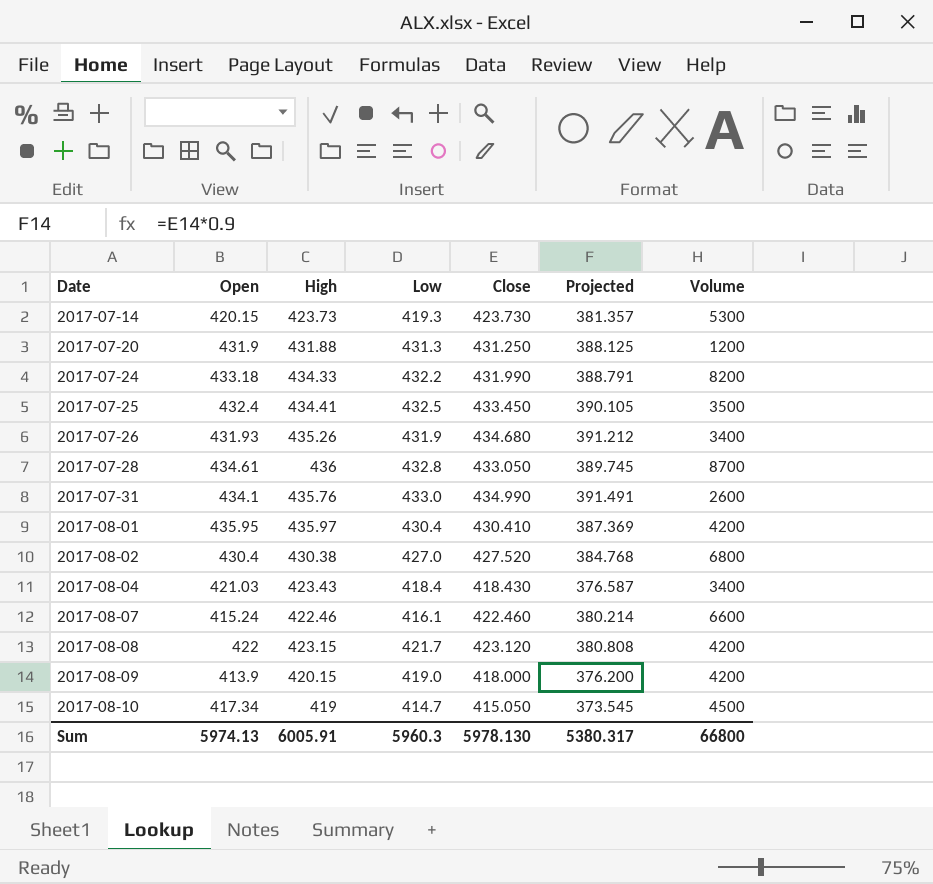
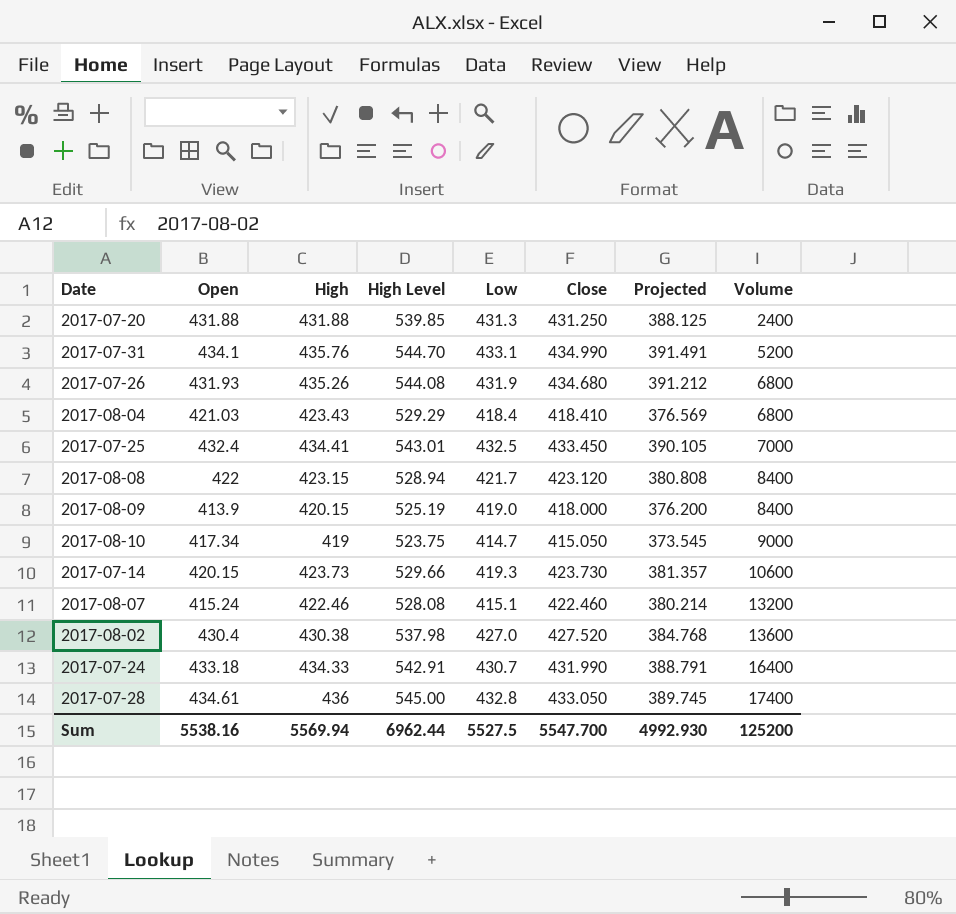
row order: Date ascending -> Volume ascending
column High Level | formula: none -> [High] * 1.25
row 2017-08-01: 435.95 | 435.97 | 430.4 | 430.410 | 387.369 | 4200 -> none
2017-07-20 | Open: 431.9 -> 431.88
2017-07-20 | Volume: 1200 -> 2400
2017-07-31 | Low: 433.0 -> 433.1
2017-07-31 | Volume: 2600 -> 5200
2017-07-26 | Volume: 3400 -> 6800
2017-08-04 | Close: 418.430 -> 418.410
2017-08-04 | Projected: 376.587 -> 376.569
2017-08-04 | Volume: 3400 -> 6800
2017-07-25 | Volume: 3500 -> 7000
2017-08-08 | Volume: 4200 -> 8400
2017-08-09 | Volume: 4200 -> 8400
2017-08-10 | Volume: 4500 -> 9000
2017-07-14 | Volume: 5300 -> 10600
2017-08-07 | Low: 416.1 -> 415.1
2017-08-07 | Volume: 6600 -> 13200
2017-08-02 | Volume: 6800 -> 13600
2017-07-24 | Low: 432.2 -> 430.7
2017-07-24 | Volume: 8200 -> 16400
2017-07-28 | Volume: 8700 -> 17400
Sum | Open: 5974.13 -> 5538.16
Sum | High: 6005.91 -> 5569.94
Sum | Low: 5960.3 -> 5527.5
Sum | Close: 5978.130 -> 5547.700
Sum | Projected: 5380.317 -> 4992.930
Sum | Volume: 66800 -> 125200

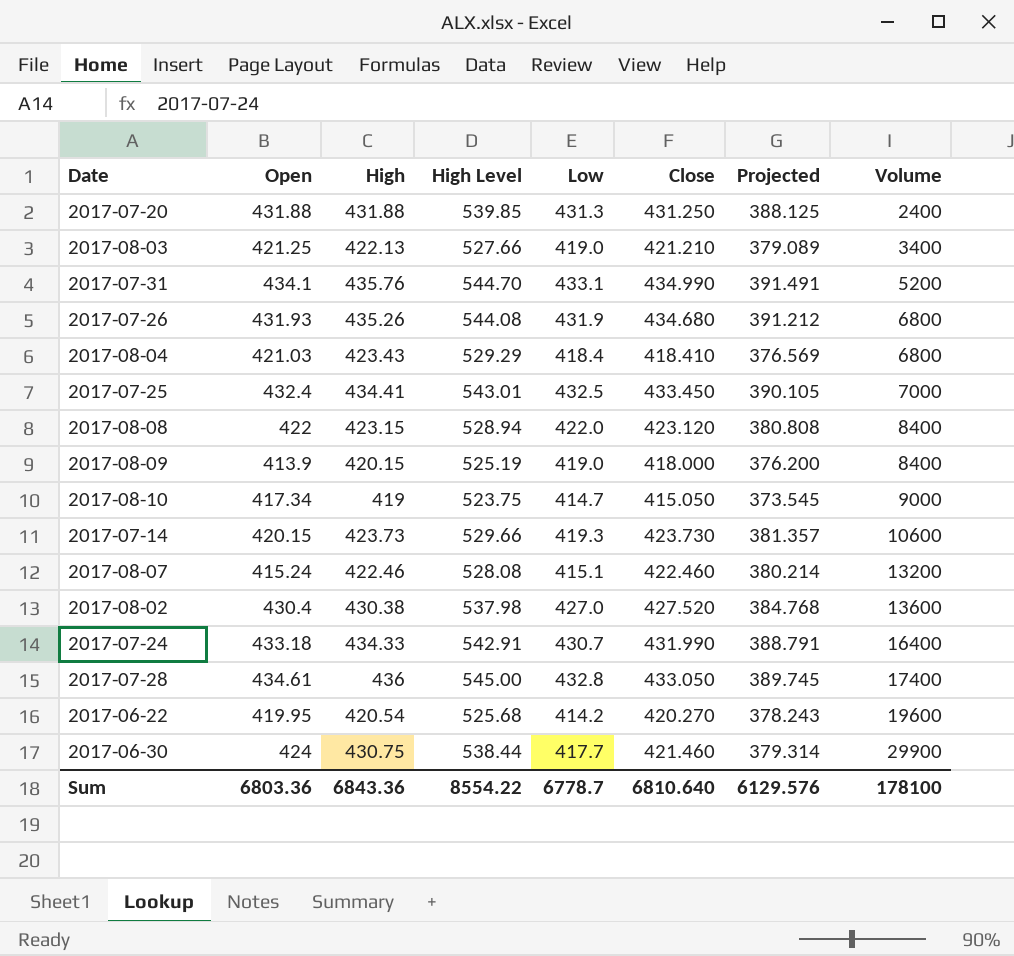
row 2017-08-03: none -> 421.25 | 422.13 | 527.66 | 419.0 | 421.210 | 379.089 | 3400
2017-08-08 | Low: 421.7 -> 422.0
row 2017-06-22: none -> 419.95 | 420.54 | 525.68 | 414.2 | 420.270 | 378.243 | 19600
row 2017-06-30: none -> 424 | 430.75 | 538.44 | 417.7 | 421.460 | 379.314 | 29900
Sum | Open: 5538.16 -> 6803.36
Sum | High: 5569.94 -> 6843.36
Sum | High Level: 6962.44 -> 8554.22
Sum | Low: 5527.5 -> 6778.7
Sum | Close: 5547.700 -> 6810.640
Sum | Projected: 4992.930 -> 6129.576
Sum | Volume: 125200 -> 178100

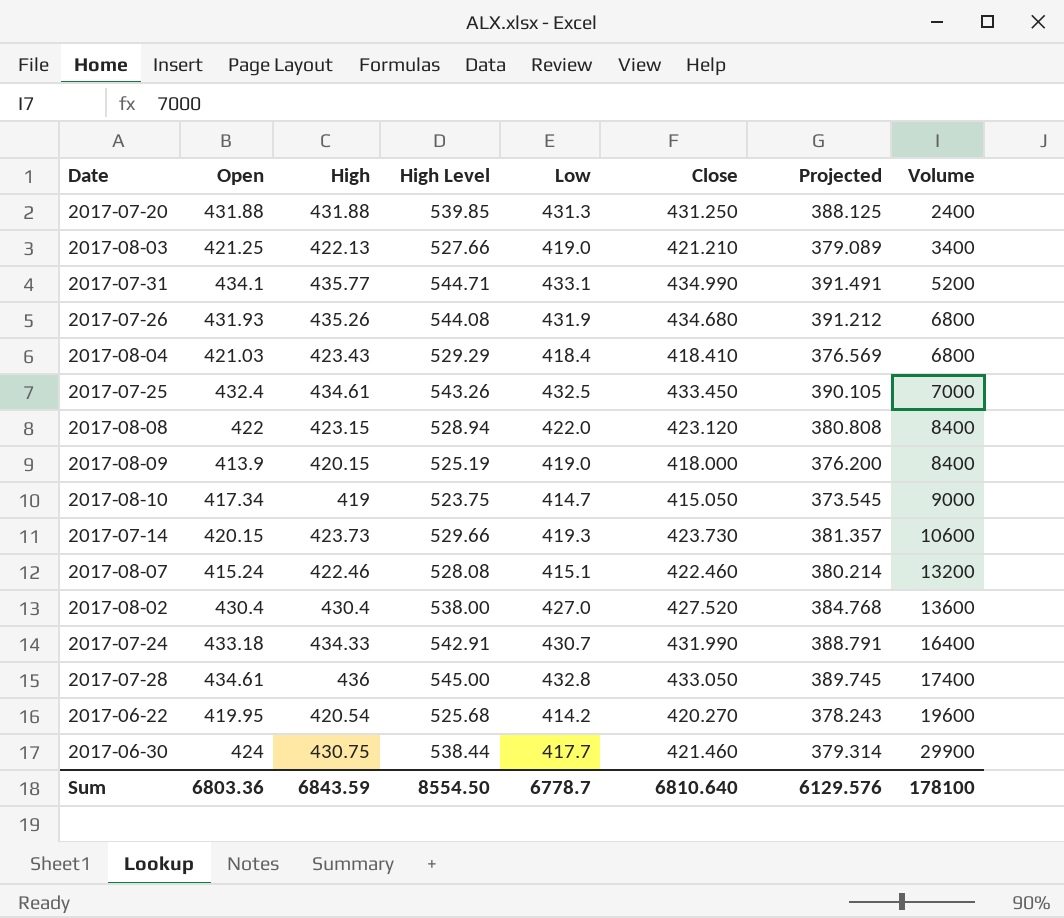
2017-07-31 | High: 435.76 -> 435.77
2017-07-31 | High Level: 544.70 -> 544.71
2017-07-25 | High: 434.41 -> 434.61
2017-07-25 | High Level: 543.01 -> 543.26
2017-08-02 | High: 430.38 -> 430.4
2017-08-02 | High Level: 537.98 -> 538.00
Sum | High: 6843.36 -> 6843.59
Sum | High Level: 8554.22 -> 8554.50

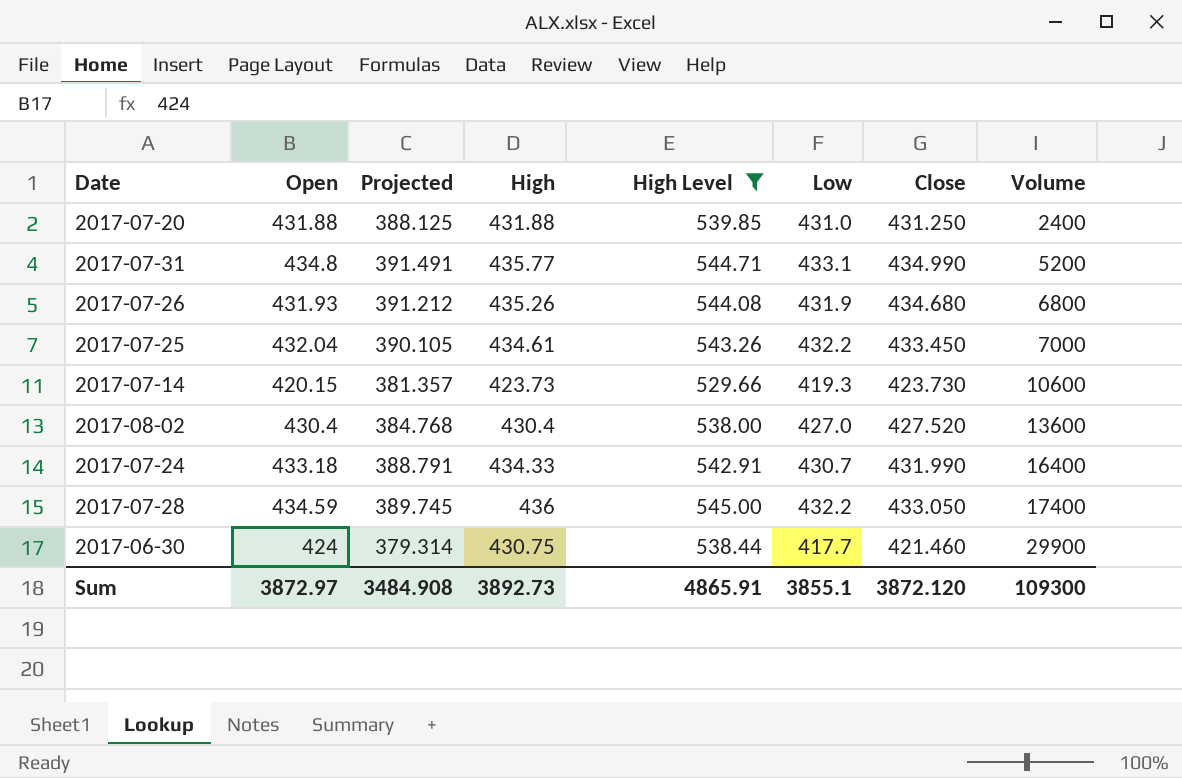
filter: none -> High Level >= 529.66
column Projected | position: 7 -> 3
2017-07-20 | Low: 431.3 -> 431.0
2017-07-31 | Open: 434.1 -> 434.8
2017-07-25 | Open: 432.4 -> 432.04
2017-07-25 | Low: 432.5 -> 432.2
2017-07-28 | Open: 434.61 -> 434.59
2017-07-28 | Low: 432.8 -> 432.2
Sum | Open: 6803.36 -> 3872.97
Sum | Projected: 6129.576 -> 3484.908
Sum | High: 6843.59 -> 3892.73
Sum | High Level: 8554.50 -> 4865.91
Sum | Low: 6778.7 -> 3855.1
Sum | Close: 6810.640 -> 3872.120
Sum | Volume: 178100 -> 109300

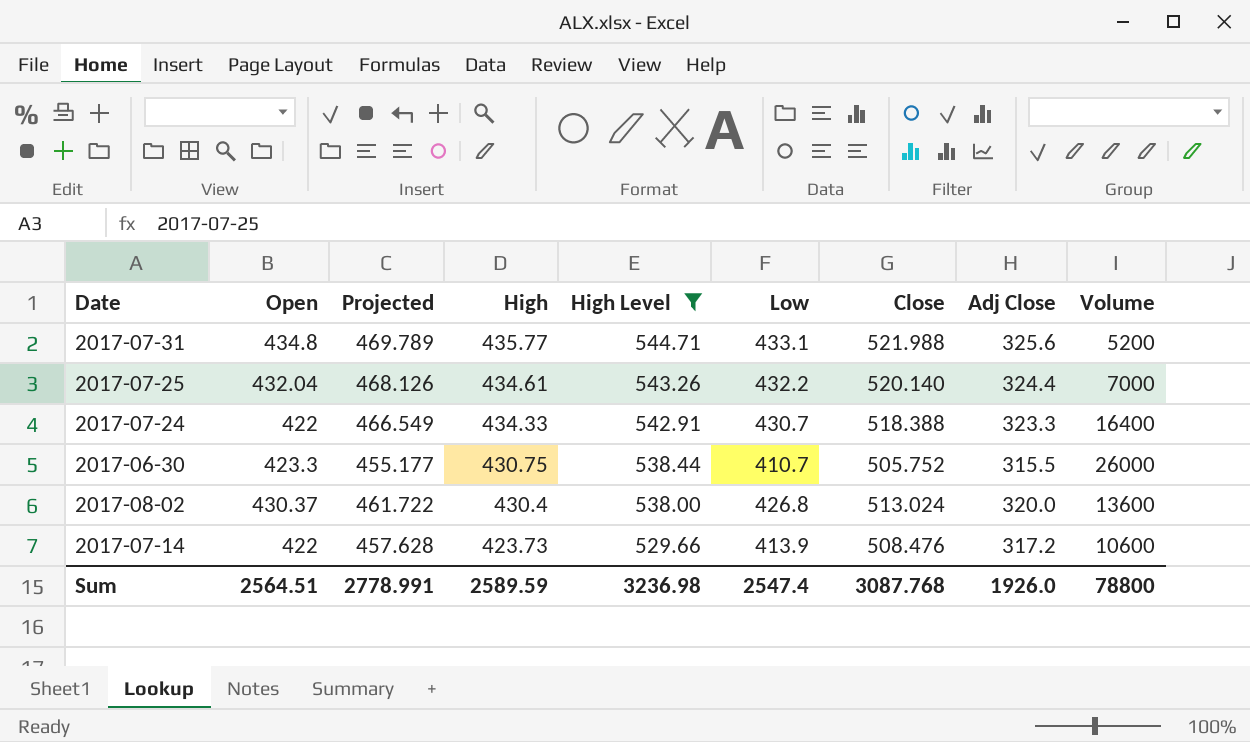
row order: Volume ascending -> High descending
column Adj Close | position: none -> 8
row 2017-07-20: 431.88 | 388.125 | 431.88 | 539.85 | 431.0 | 431.250 | 2400 -> none
row 2017-07-26: 431.93 | 391.212 | 435.26 | 544.08 | 431.9 | 434.680 | 6800 -> none
row 2017-07-28: 434.59 | 389.745 | 436 | 545.00 | 432.2 | 433.050 | 17400 -> none
2017-07-31 | Projected: 391.491 -> 469.789
2017-07-31 | Close: 434.990 -> 521.988
2017-07-25 | Projected: 390.105 -> 468.126
2017-07-25 | Close: 433.450 -> 520.140
2017-07-24 | Open: 433.18 -> 422
2017-07-24 | Projected: 388.791 -> 466.549
2017-07-24 | Close: 431.990 -> 518.388
2017-06-30 | Open: 424 -> 423.3
2017-06-30 | Projected: 379.314 -> 455.177
2017-06-30 | Low: 417.7 -> 410.7
2017-06-30 | Close: 421.460 -> 505.752
2017-06-30 | Volume: 29900 -> 26000
2017-08-02 | Open: 430.4 -> 430.37
2017-08-02 | Projected: 384.768 -> 461.722
2017-08-02 | Low: 427.0 -> 426.8
2017-08-02 | Close: 427.520 -> 513.024
2017-07-14 | Open: 420.15 -> 422
2017-07-14 | Projected: 381.357 -> 457.628
2017-07-14 | Low: 419.3 -> 413.9
2017-07-14 | Close: 423.730 -> 508.476
Sum | Open: 3872.97 -> 2564.51
Sum | Projected: 3484.908 -> 2778.991
Sum | High: 3892.73 -> 2589.59
Sum | High Level: 4865.91 -> 3236.98
Sum | Low: 3855.1 -> 2547.4
Sum | Close: 3872.120 -> 3087.768
Sum | Volume: 109300 -> 78800

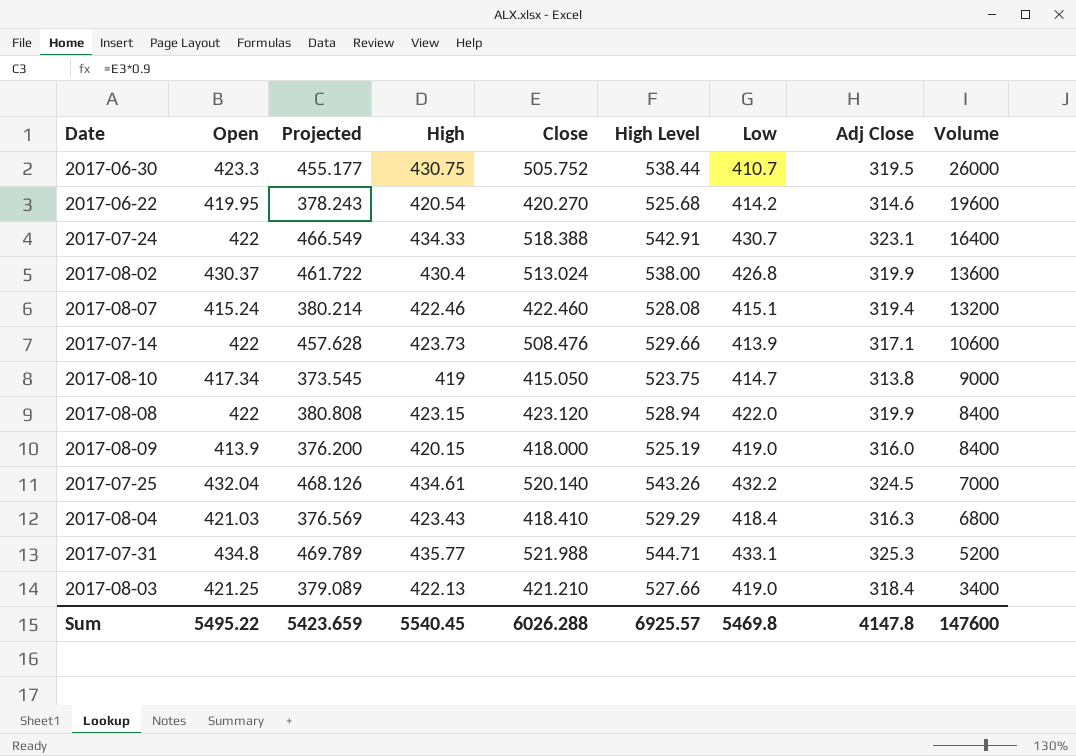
filter: High Level >= 529.66 -> none
row order: High descending -> Volume descending
column Close | position: 7 -> 5
2017-06-30 | Adj Close: 315.5 -> 319.5
2017-07-24 | Adj Close: 323.3 -> 323.1
2017-08-02 | Adj Close: 320.0 -> 319.9
2017-07-14 | Adj Close: 317.2 -> 317.1
2017-07-25 | Adj Close: 324.4 -> 324.5
2017-07-31 | Adj Close: 325.6 -> 325.3
Sum | Open: 2564.51 -> 5495.22
Sum | Projected: 2778.991 -> 5423.659
Sum | High: 2589.59 -> 5540.45
Sum | Close: 3087.768 -> 6026.288
Sum | High Level: 3236.98 -> 6925.57
Sum | Low: 2547.4 -> 5469.8
Sum | Adj Close: 1926.0 -> 4147.8
Sum | Volume: 78800 -> 147600

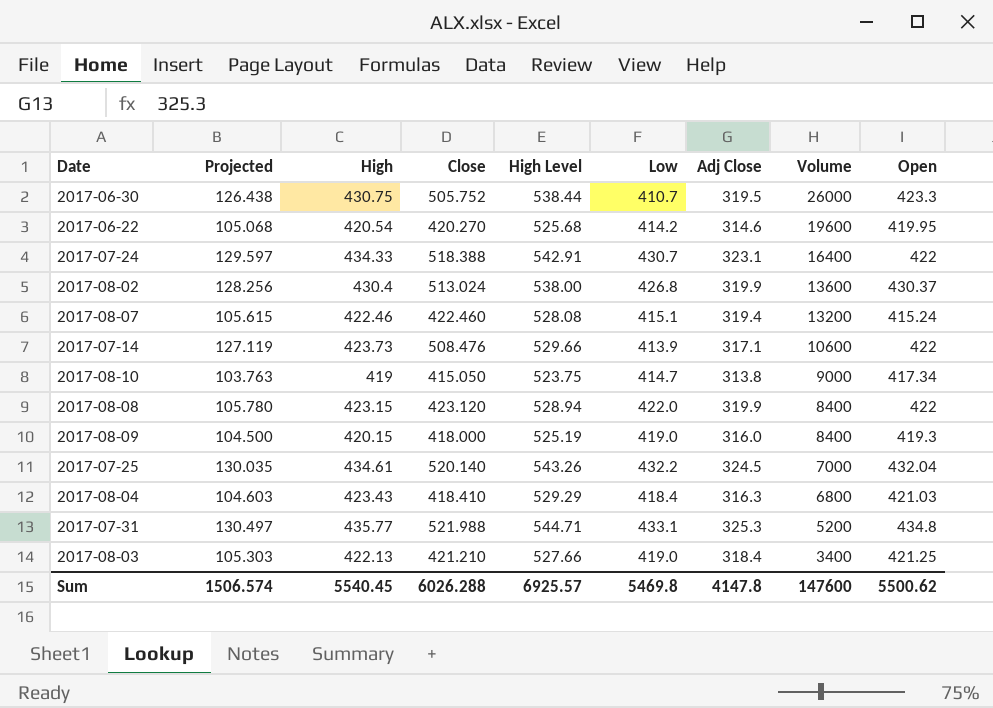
column Projected | formula: [Close] * 0.9 -> [Close] * 0.25
column Open | position: 2 -> 9
2017-08-09 | Open: 413.9 -> 419.3
Sum | Projected: 5423.659 -> 1506.574
Sum | Open: 5495.22 -> 5500.62

